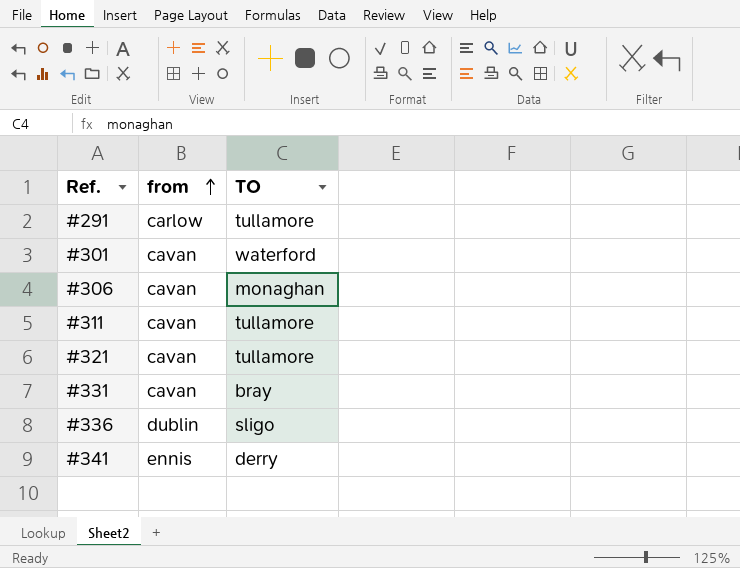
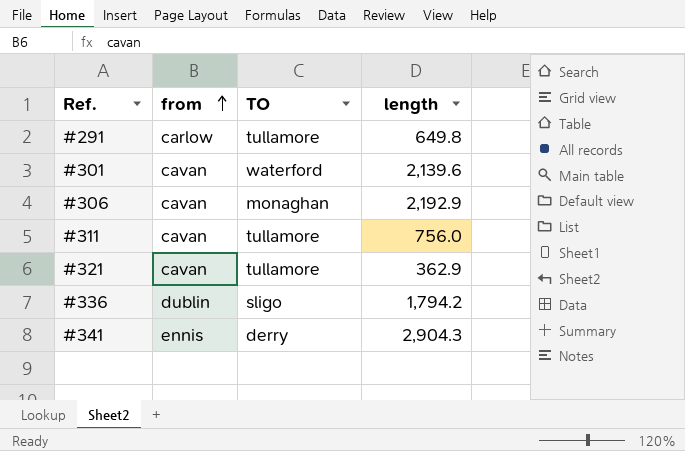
column length | position: none -> 4
row #331: cavan | bray -> none

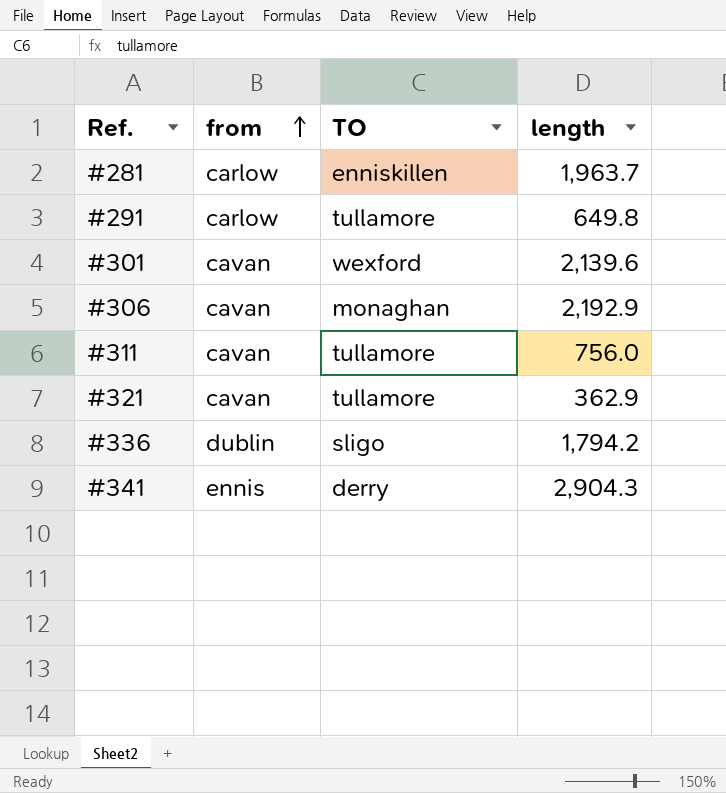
row #281: none -> carlow | enniskillen | 1,963.7
#301 | TO: waterford -> wexford

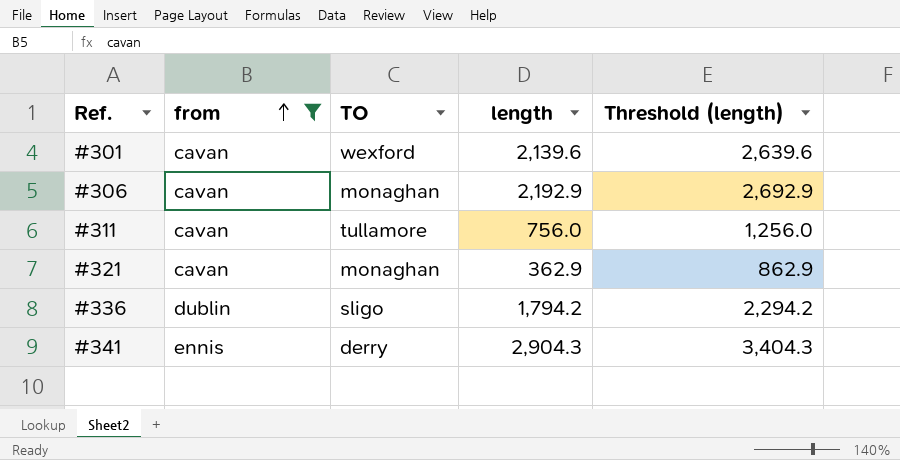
filter: none -> from != carlow
column Threshold (length) | formula: none -> [length] + 500
#321 | TO: tullamore -> monaghan

